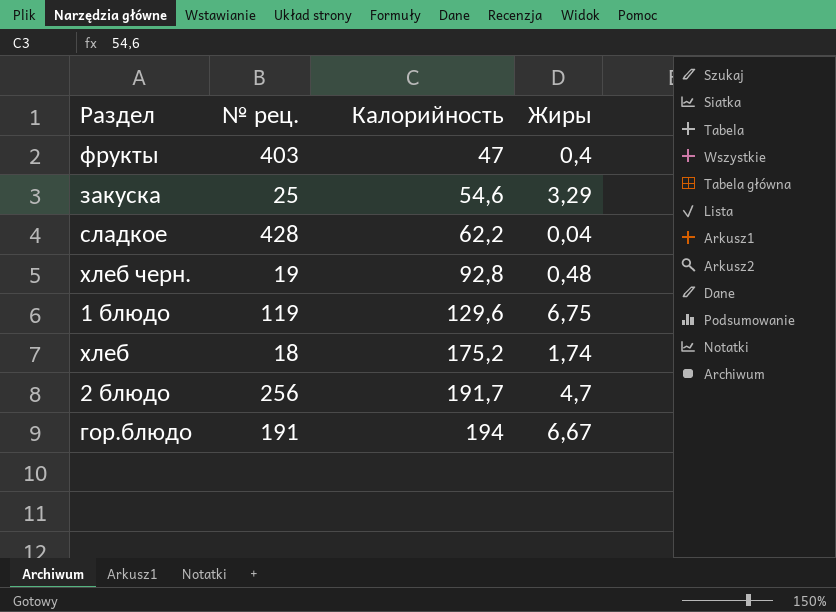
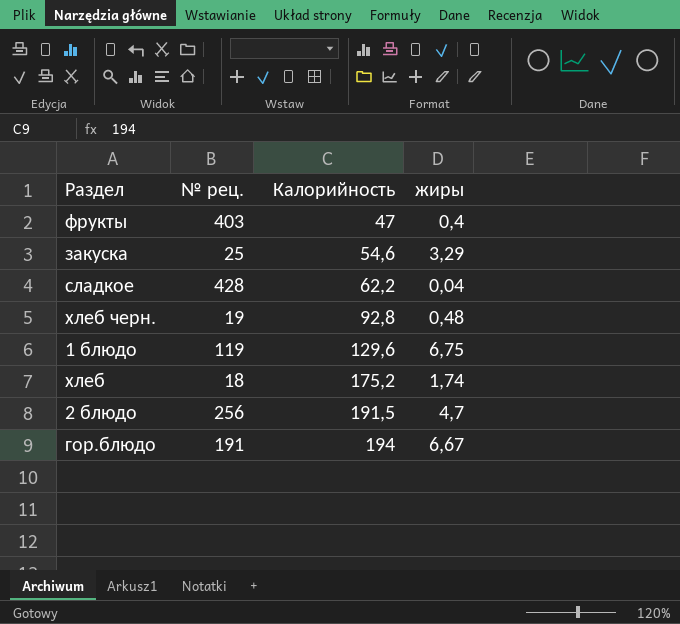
column name: Жиры -> жиры
2 блюдо | Калорийность: 191,7 -> 191,5

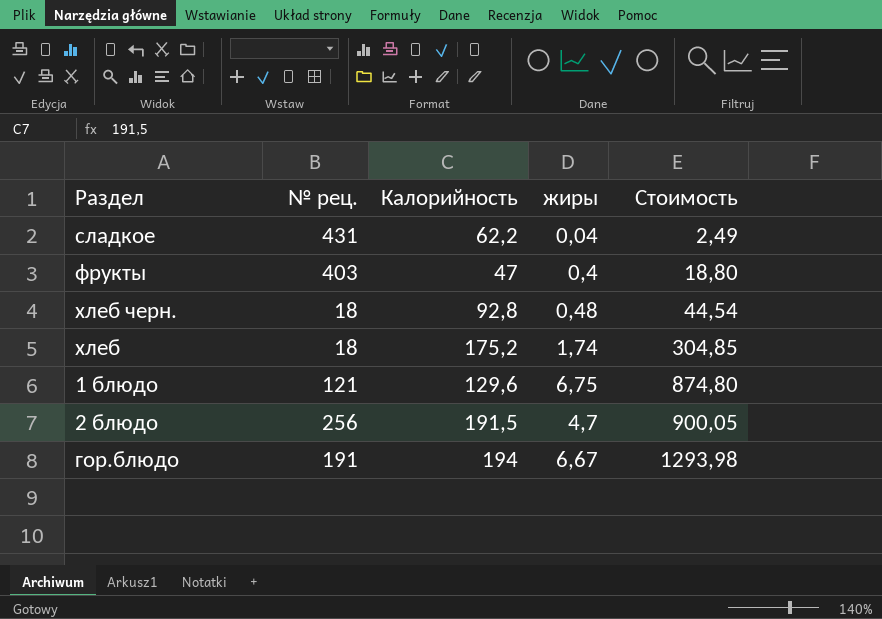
row order: Калорийность ascending -> Стоимость ascending
column Стоимость | formula: none -> [Калорийность] * [жиры]
row закуска: 25 | 54,6 | 3,29 -> none
сладкое | № рец.: 428 -> 431
хлеб черн. | № рец.: 19 -> 18
1 блюдо | № рец.: 119 -> 121

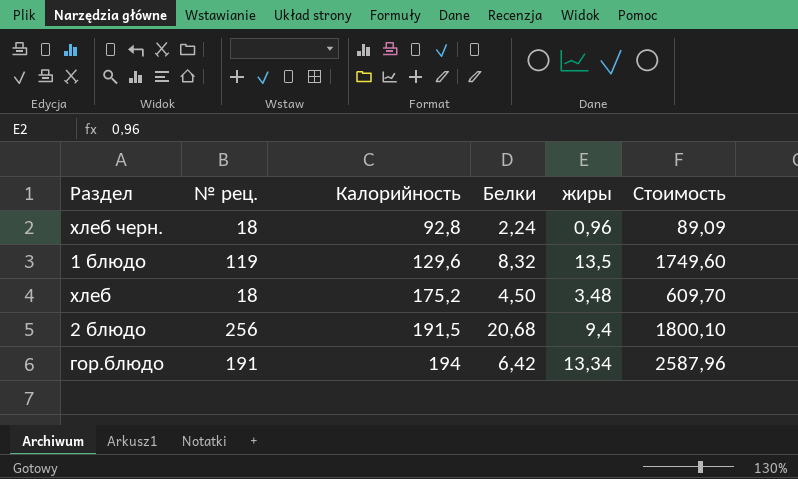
row order: Стоимость ascending -> Калорийность ascending
column Белки | position: none -> 4
row сладкое: 431 | 62,2 | 0,04 | 2,49 -> none
row фрукты: 403 | 47 | 0,4 | 18,80 -> none
хлеб черн. | жиры: 0,48 -> 0,96
хлеб черн. | Стоимость: 44,54 -> 89,09
1 блюдо | № рец.: 121 -> 119
1 блюдо | жиры: 6,75 -> 13,5
1 блюдо | Стоимость: 874,80 -> 1749,60
хлеб | жиры: 1,74 -> 3,48
хлеб | Стоимость: 304,85 -> 609,70
2 блюдо | жиры: 4,7 -> 9,4
2 блюдо | Стоимость: 900,05 -> 1800,10
гор.блюдо | жиры: 6,67 -> 13,34
гор.блюдо | Стоимость: 1293,98 -> 2587,96

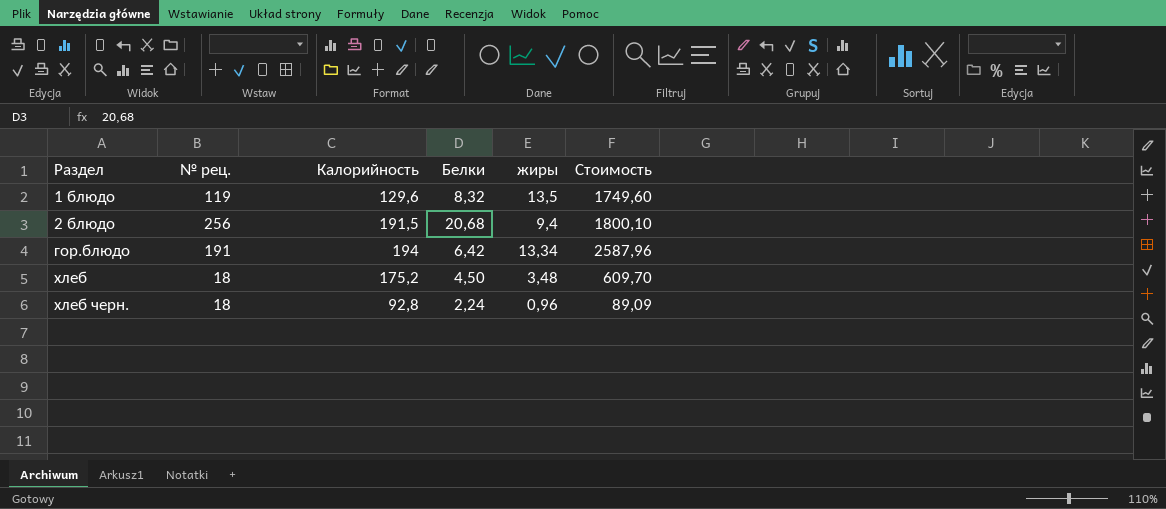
row order: Калорийность ascending -> Раздел ascending

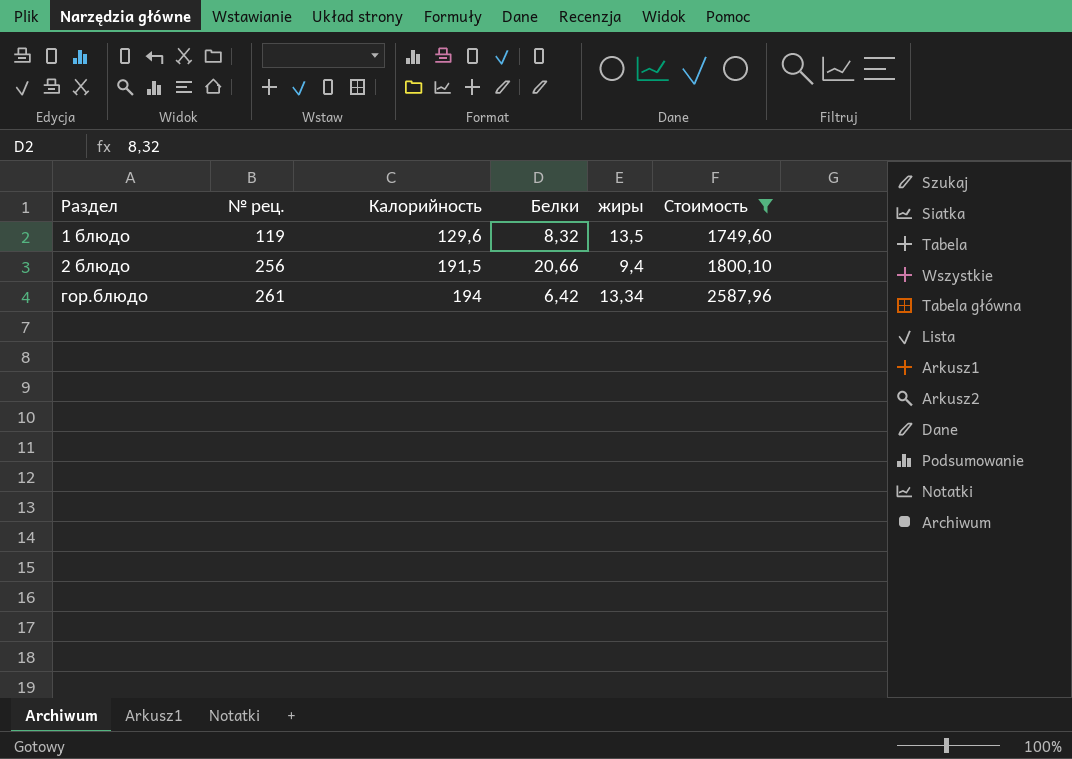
filter: none -> Стоимость >= 1749,60
2 блюдо | Белки: 20,68 -> 20,66
гор.блюдо | № рец.: 191 -> 261

